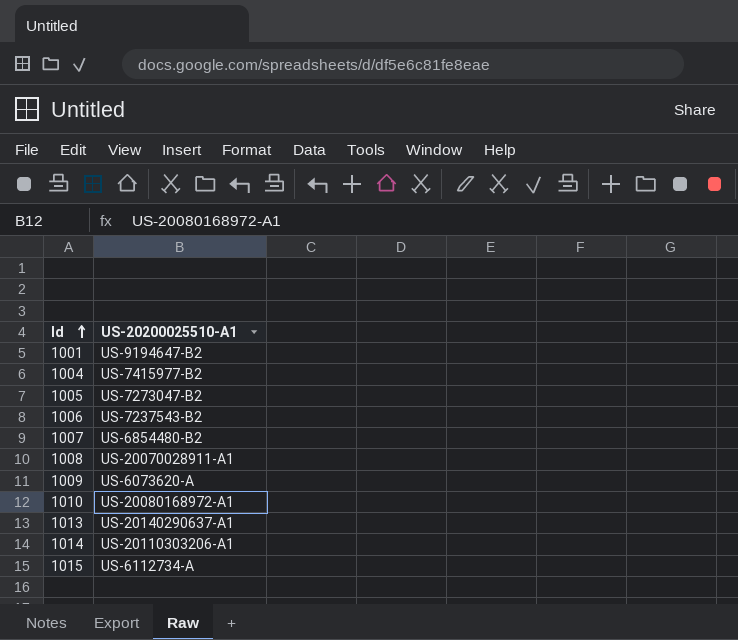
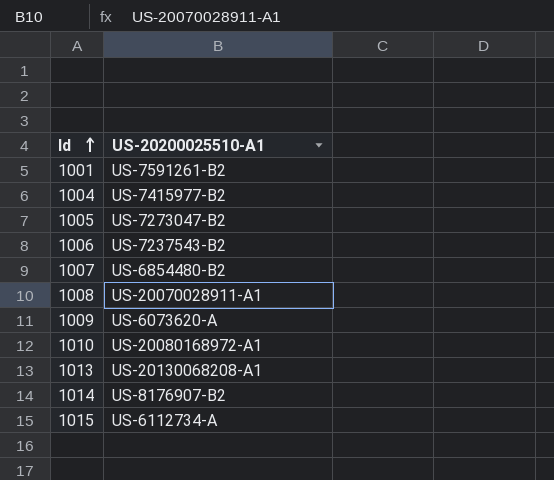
1001 | US-20200025510-A1: US-9194647-B2 -> US-7591261-B2
1013 | US-20200025510-A1: US-20140290637-A1 -> US-20130068208-A1
1014 | US-20200025510-A1: US-20110303206-A1 -> US-8176907-B2

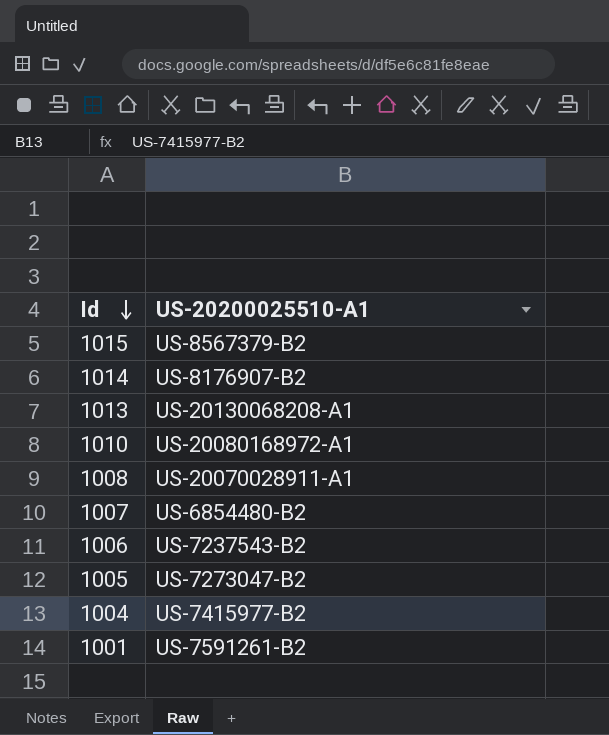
row order: Id ascending -> Id descending
row 1009: US-6073620-A -> none
1015 | US-20200025510-A1: US-6112734-A -> US-8567379-B2

